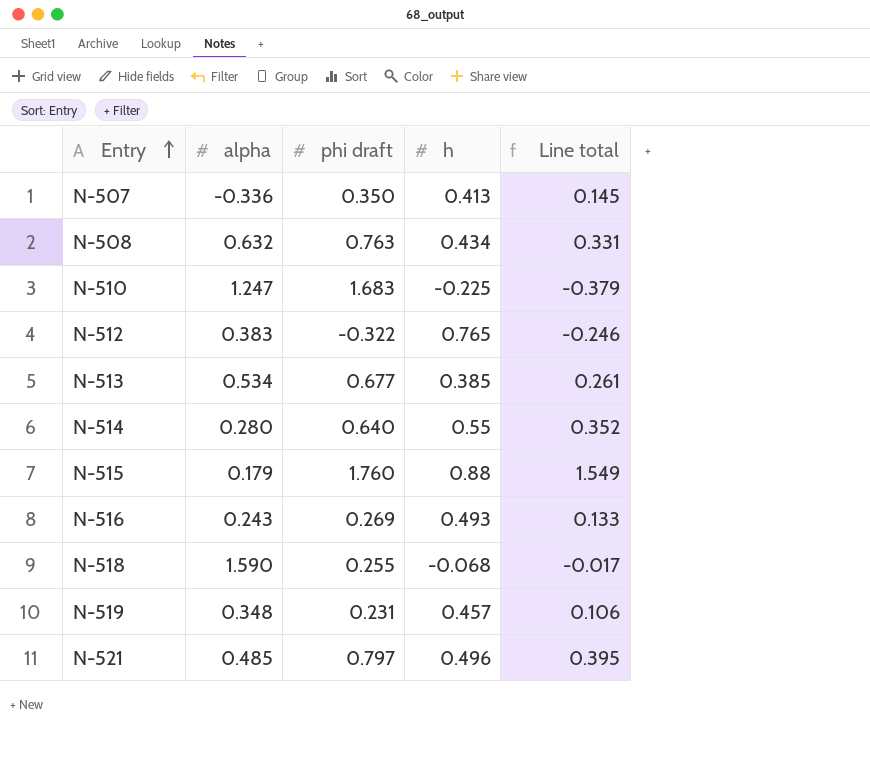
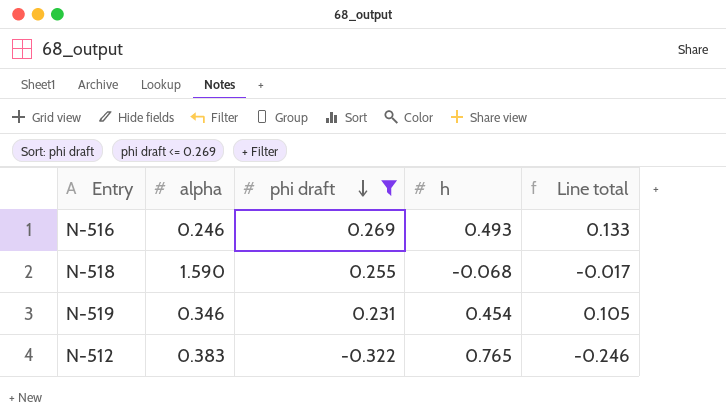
filter: none -> phi draft <= 0.269
row order: Entry ascending -> phi draft descending
N-516 | alpha: 0.243 -> 0.246
N-519 | alpha: 0.348 -> 0.346
N-519 | h: 0.457 -> 0.454
N-519 | Line total: 0.106 -> 0.105

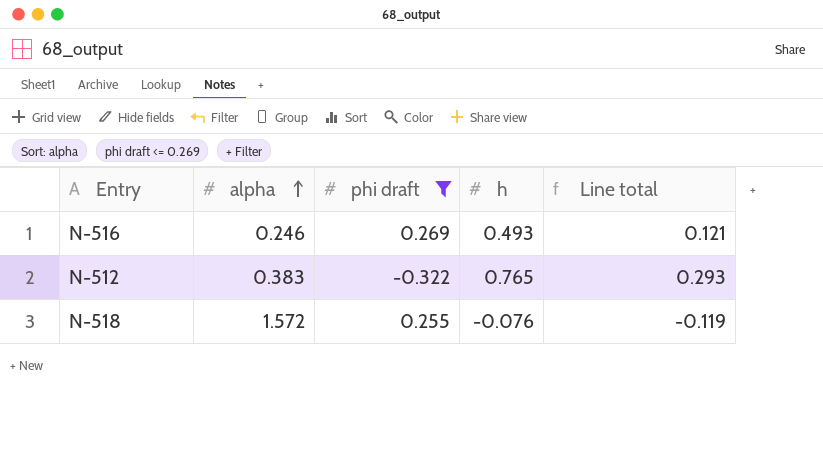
row order: phi draft descending -> alpha ascending
column Line total | formula: [phi draft] * [h] -> [alpha] * [h]
row N-519: 0.346 | 0.231 | 0.454 | 0.105 -> none
N-518 | alpha: 1.590 -> 1.572
N-518 | h: -0.068 -> -0.076

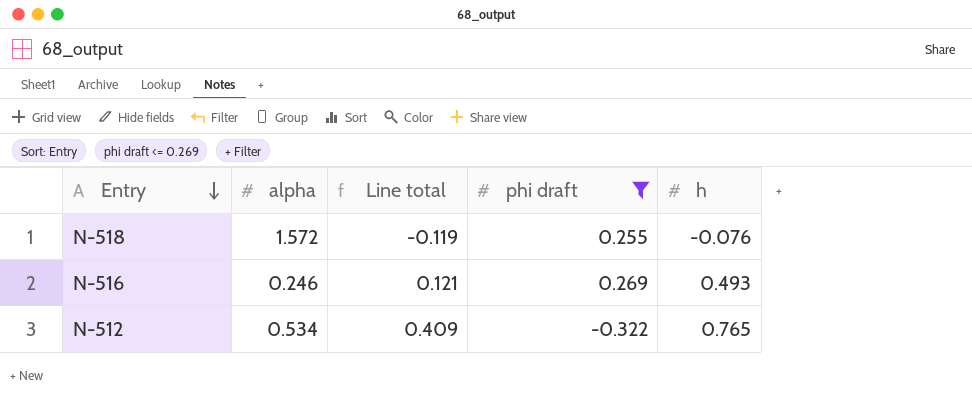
row order: alpha ascending -> Entry descending
column Line total | position: 5 -> 3
N-512 | alpha: 0.383 -> 0.534
N-512 | Line total: 0.293 -> 0.409

